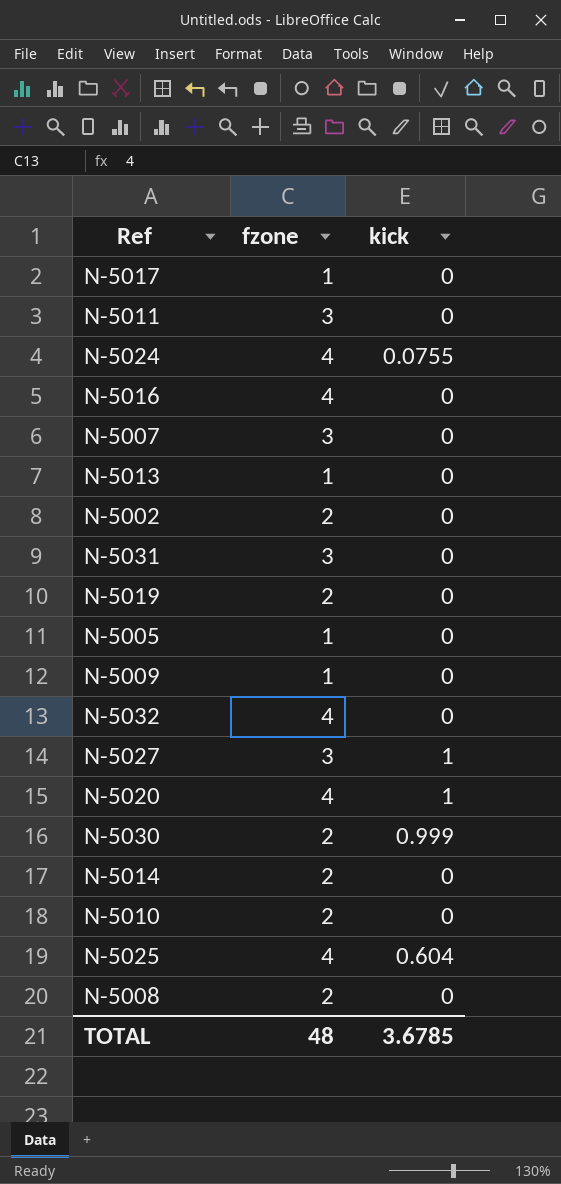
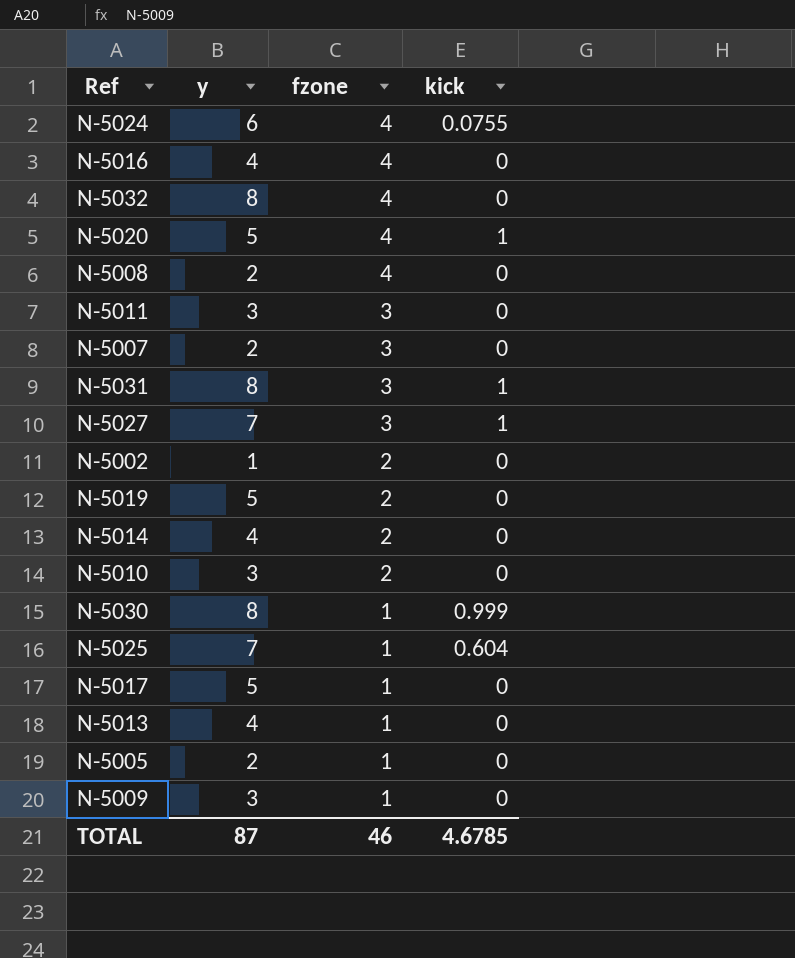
row order: none -> fzone descending
column y | position: none -> 2
N-5008 | fzone: 2 -> 4
N-5031 | kick: 0 -> 1
N-5030 | fzone: 2 -> 1
N-5025 | fzone: 4 -> 1
TOTAL | fzone: 48 -> 46
TOTAL | kick: 3.6785 -> 4.6785

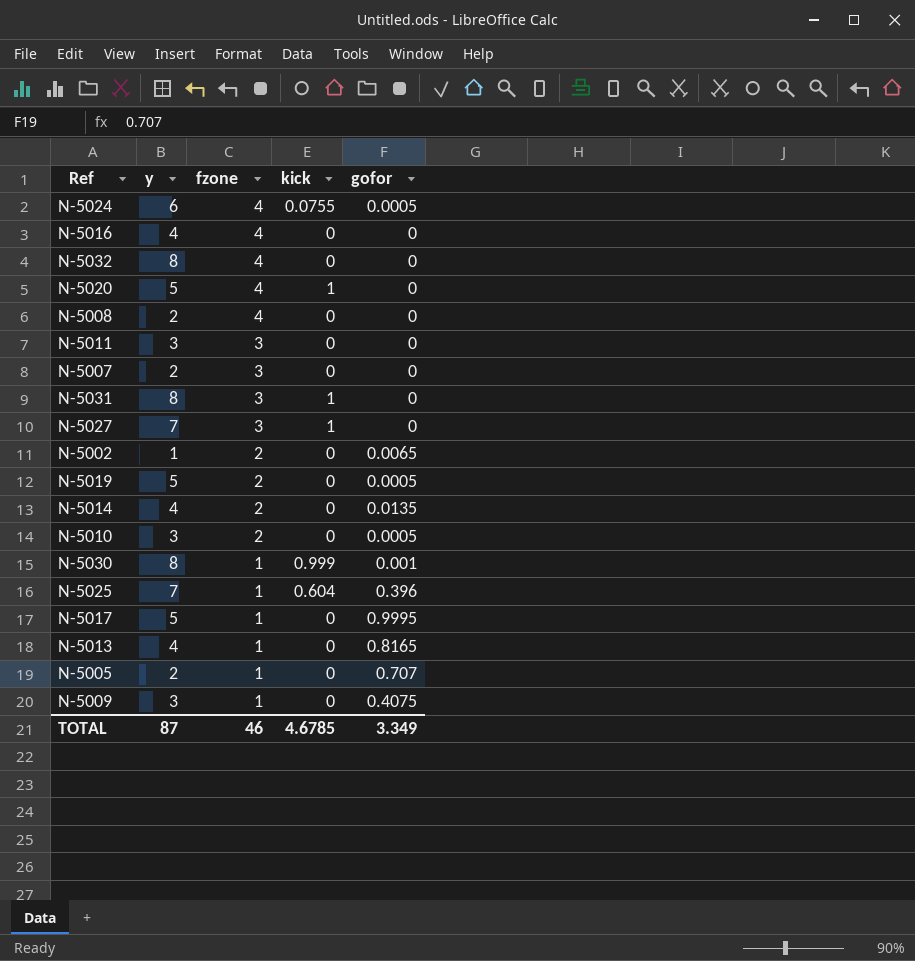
column gofor | position: none -> 5

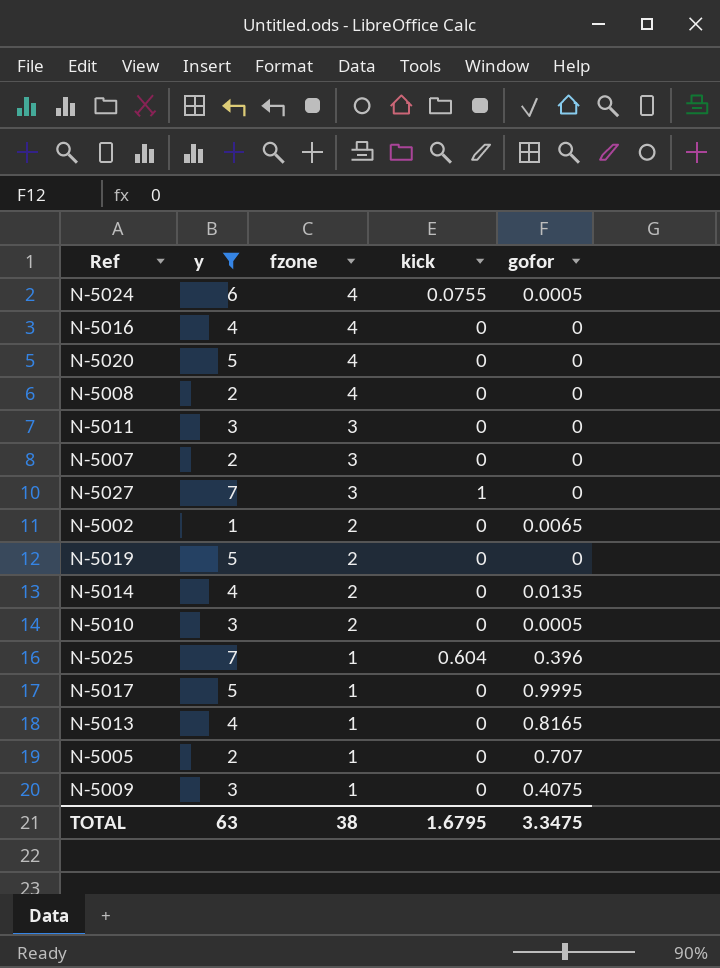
filter: none -> y != 8
N-5020 | kick: 1 -> 0
N-5019 | gofor: 0.0005 -> 0
TOTAL | y: 87 -> 63
TOTAL | fzone: 46 -> 38
TOTAL | kick: 4.6785 -> 1.6795
TOTAL | gofor: 3.349 -> 3.3475

